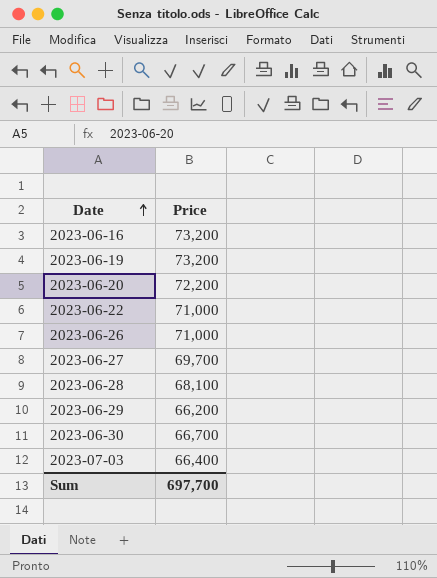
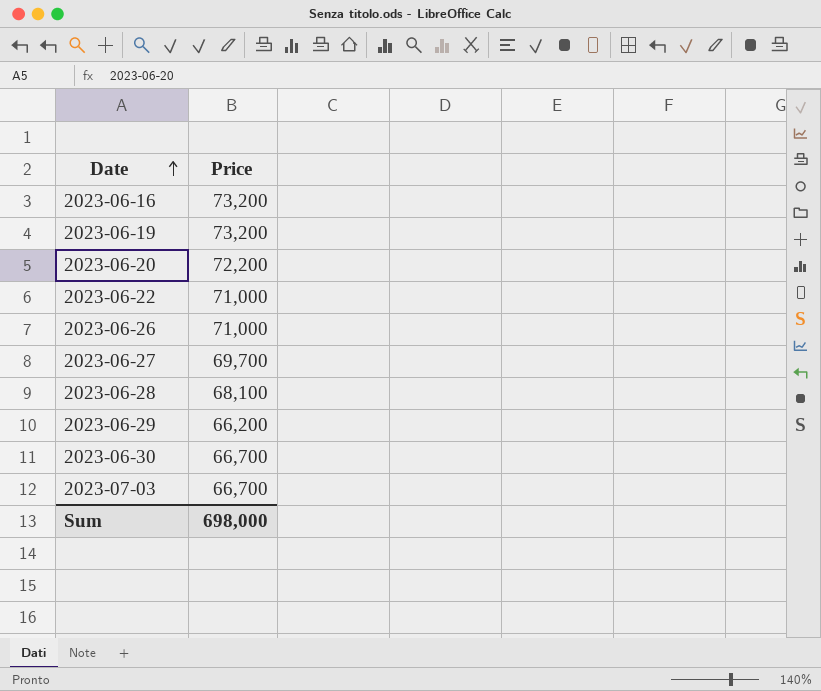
2023-07-03 | Price: 66,400 -> 66,700
Sum | Price: 697,700 -> 698,000

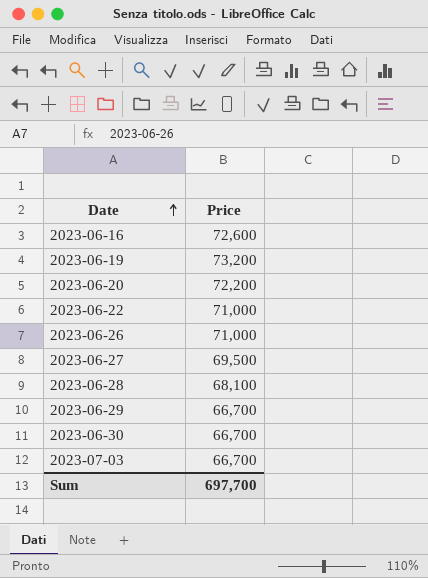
2023-06-16 | Price: 73,200 -> 72,600
2023-06-27 | Price: 69,700 -> 69,500
2023-06-29 | Price: 66,200 -> 66,700
Sum | Price: 698,000 -> 697,700

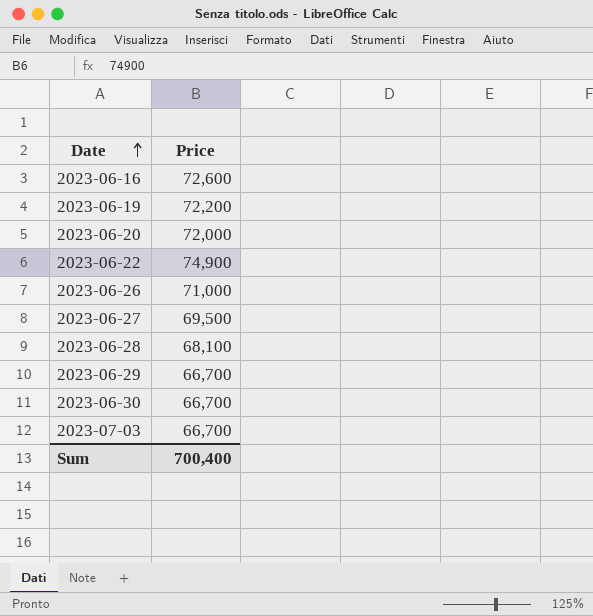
2023-06-19 | Price: 73,200 -> 72,200
2023-06-20 | Price: 72,200 -> 72,000
2023-06-22 | Price: 71,000 -> 74,900
Sum | Price: 697,700 -> 700,400

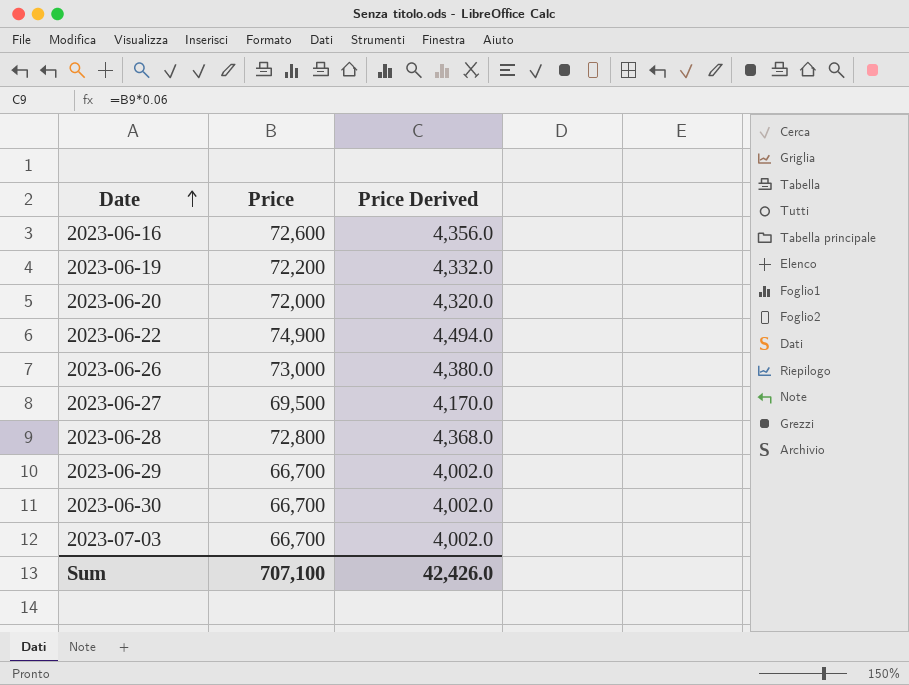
column Price Derived | formula: none -> [Price] * 0.06
2023-06-26 | Price: 71,000 -> 73,000
2023-06-28 | Price: 68,100 -> 72,800
Sum | Price: 700,400 -> 707,100

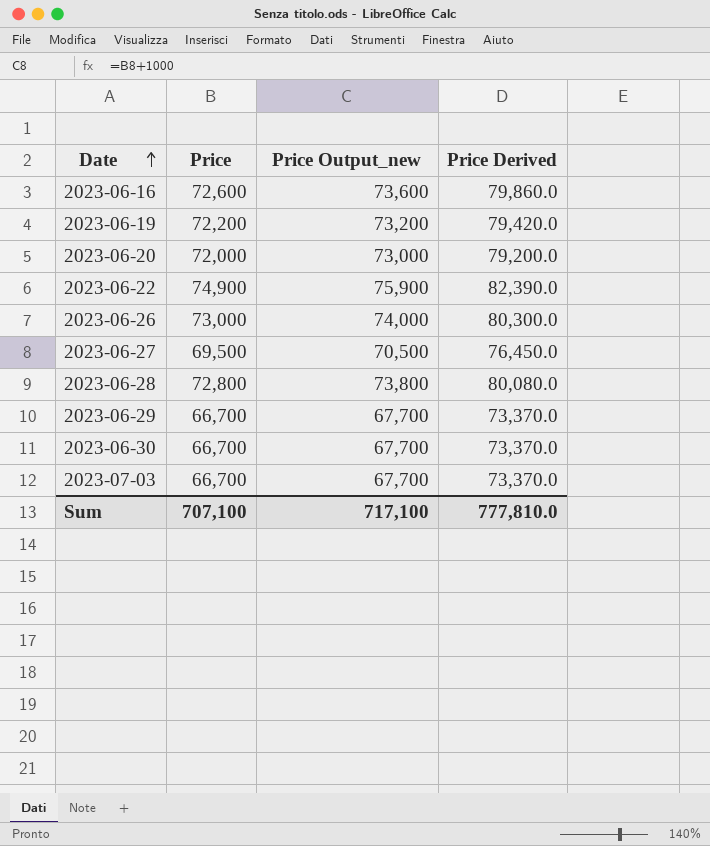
column Price Output_new | formula: none -> [Price] + 1000
column Price Derived | formula: [Price] * 0.06 -> [Price] * 1.1
Sum | Price Derived: 42,426.0 -> 777,810.0

